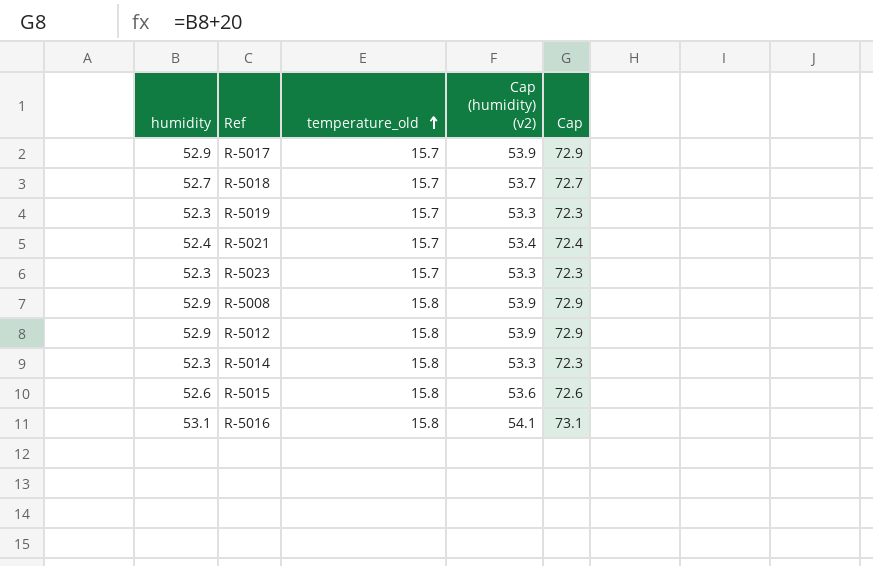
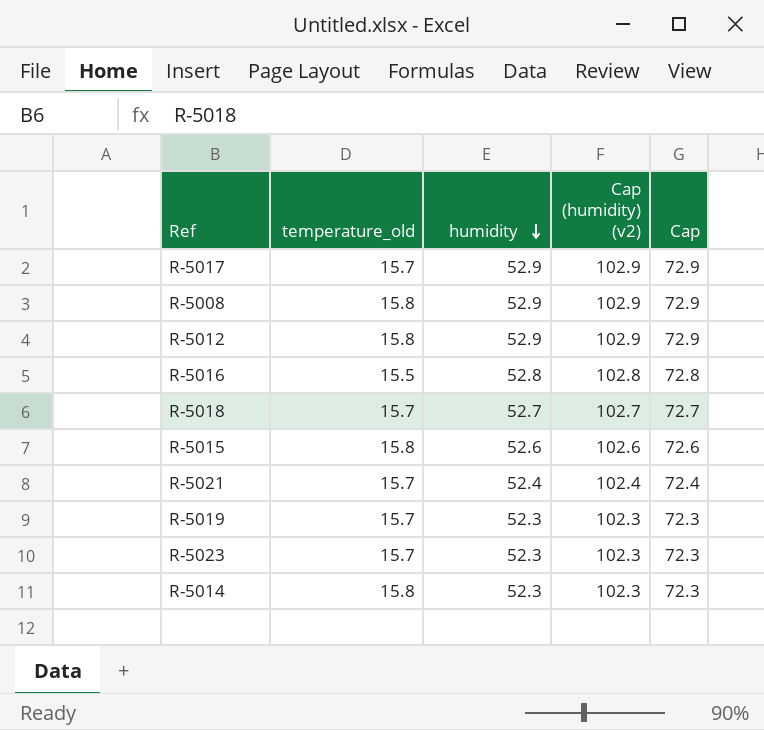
row order: temperature_old ascending -> humidity descending
column humidity | position: 1 -> 3
column Cap (humidity) (v2) | formula: [humidity] + 1 -> [humidity] + 50
R-5016 | temperature_old: 15.8 -> 15.5
R-5016 | humidity: 53.1 -> 52.8
R-5016 | Cap: 73.1 -> 72.8

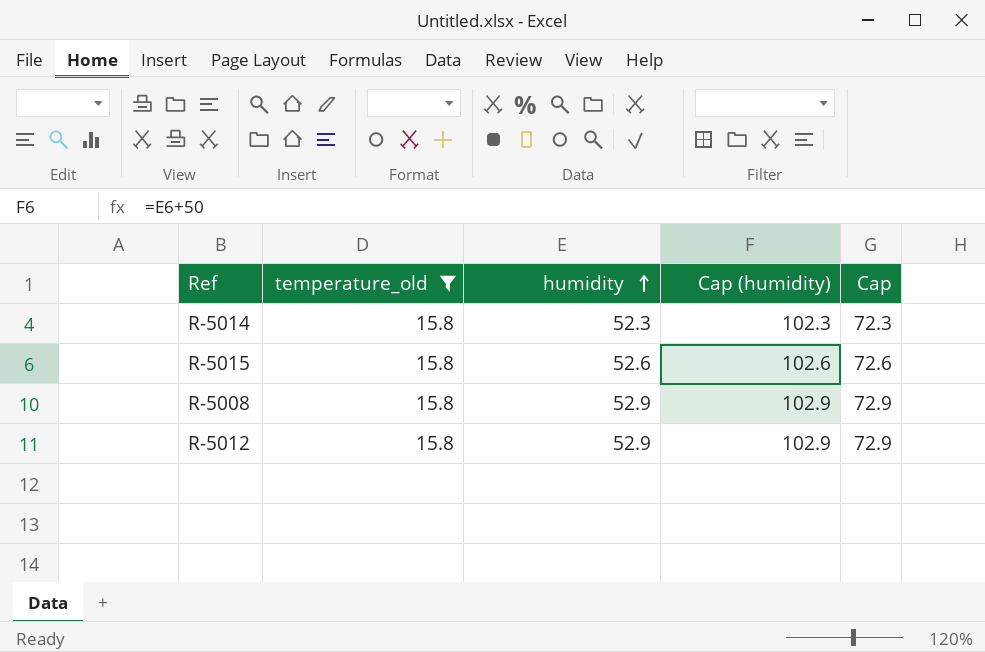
filter: none -> temperature_old = 15.8
row order: humidity descending -> humidity ascending
column name: Cap (humidity) (v2) -> Cap (humidity)

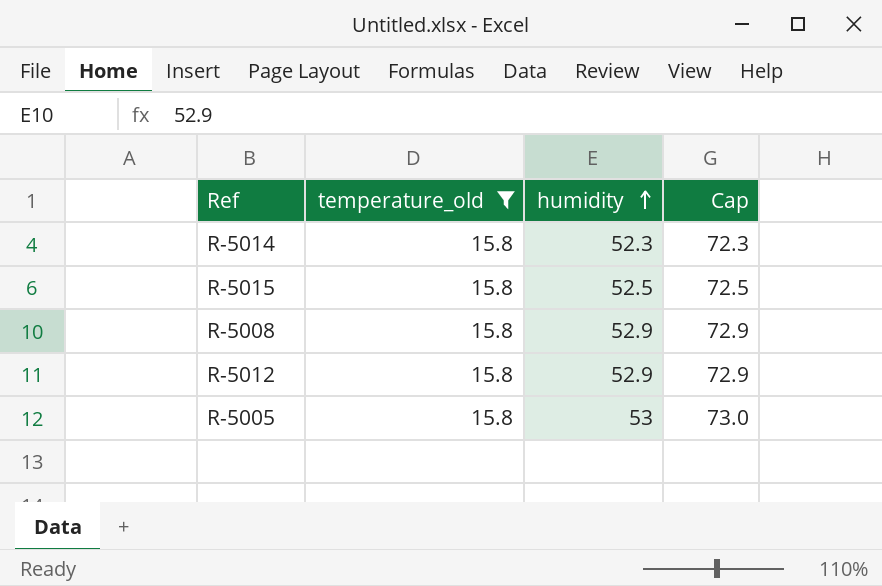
column Cap (humidity) | formula: [humidity] + 50 -> none
R-5015 | humidity: 52.6 -> 52.5
R-5015 | Cap: 72.6 -> 72.5
row R-5005: none -> 15.8 | 53 | 73.0

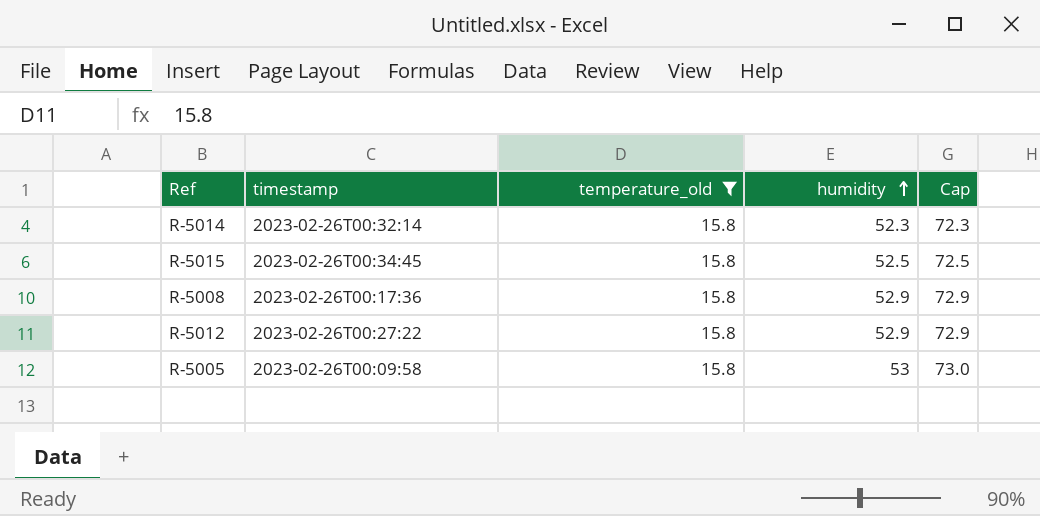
column timestamp | position: none -> 2

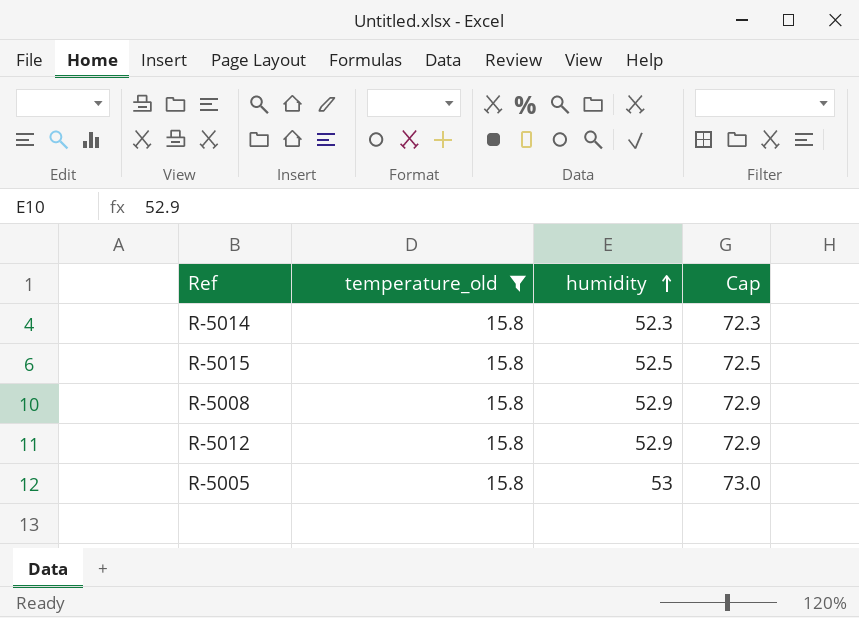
column timestamp | position: 2 -> none

